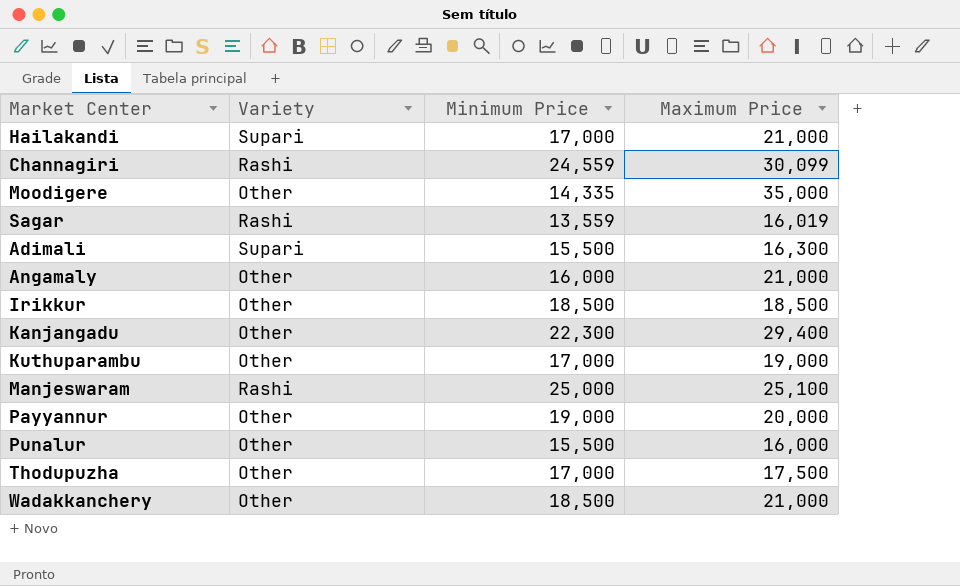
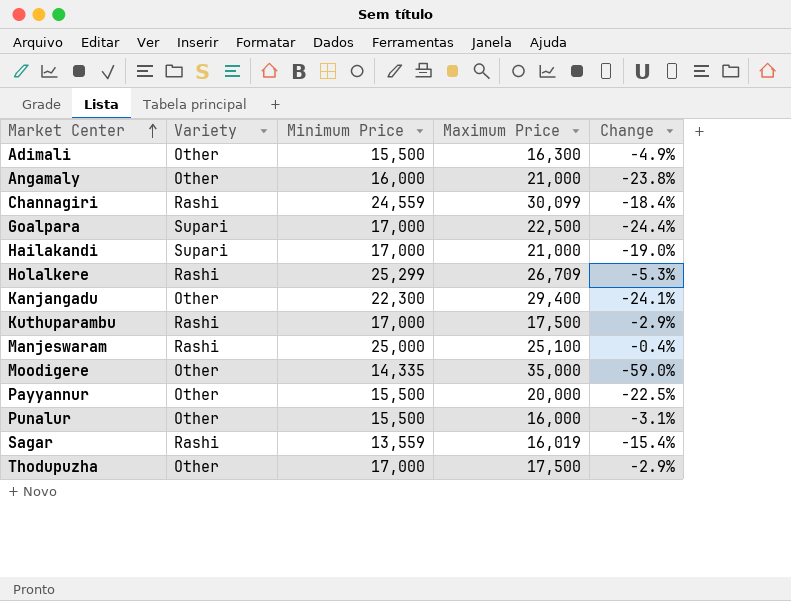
row order: none -> Market Center ascending
column Change | formula: none -> ([Minimum Price] - [Maximum Price]) / [Maximum Price]
row Irikkur: Other | 18,500 | 18,500 -> none
row Wadakkanchery: Other | 18,500 | 21,000 -> none
Adimali | Variety: Supari -> Other
row Goalpara: none -> Supari | 17,000 | 22,500 | -24.4%
row Holalkere: none -> Rashi | 25,299 | 26,709 | -5.3%
Kuthuparambu | Variety: Other -> Rashi
Kuthuparambu | Maximum Price: 19,000 -> 17,500
Payyannur | Minimum Price: 19,000 -> 15,500

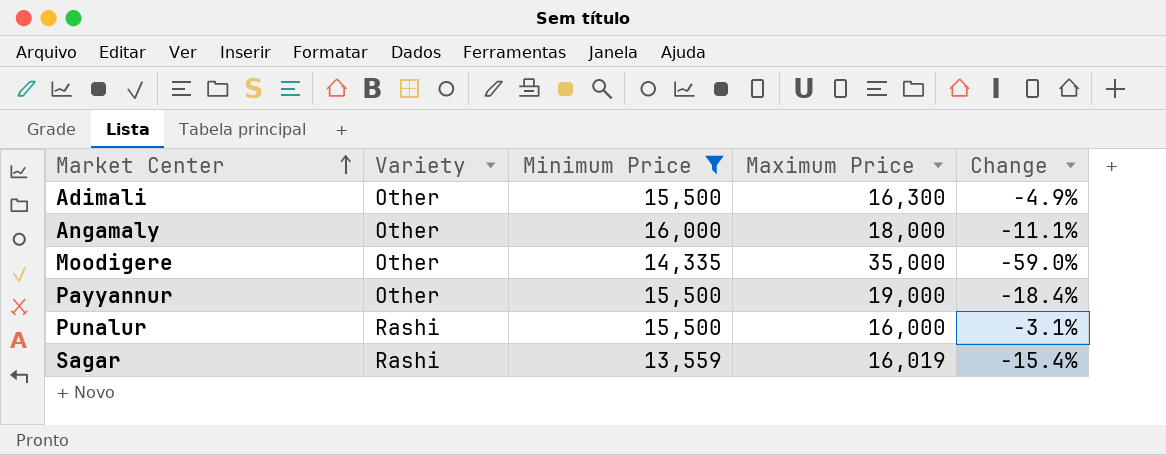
filter: none -> Minimum Price <= 16,000
Angamaly | Maximum Price: 21,000 -> 18,000
Angamaly | Change: -23.8% -> -11.1%
Payyannur | Maximum Price: 20,000 -> 19,000
Payyannur | Change: -22.5% -> -18.4%
Punalur | Variety: Other -> Rashi

